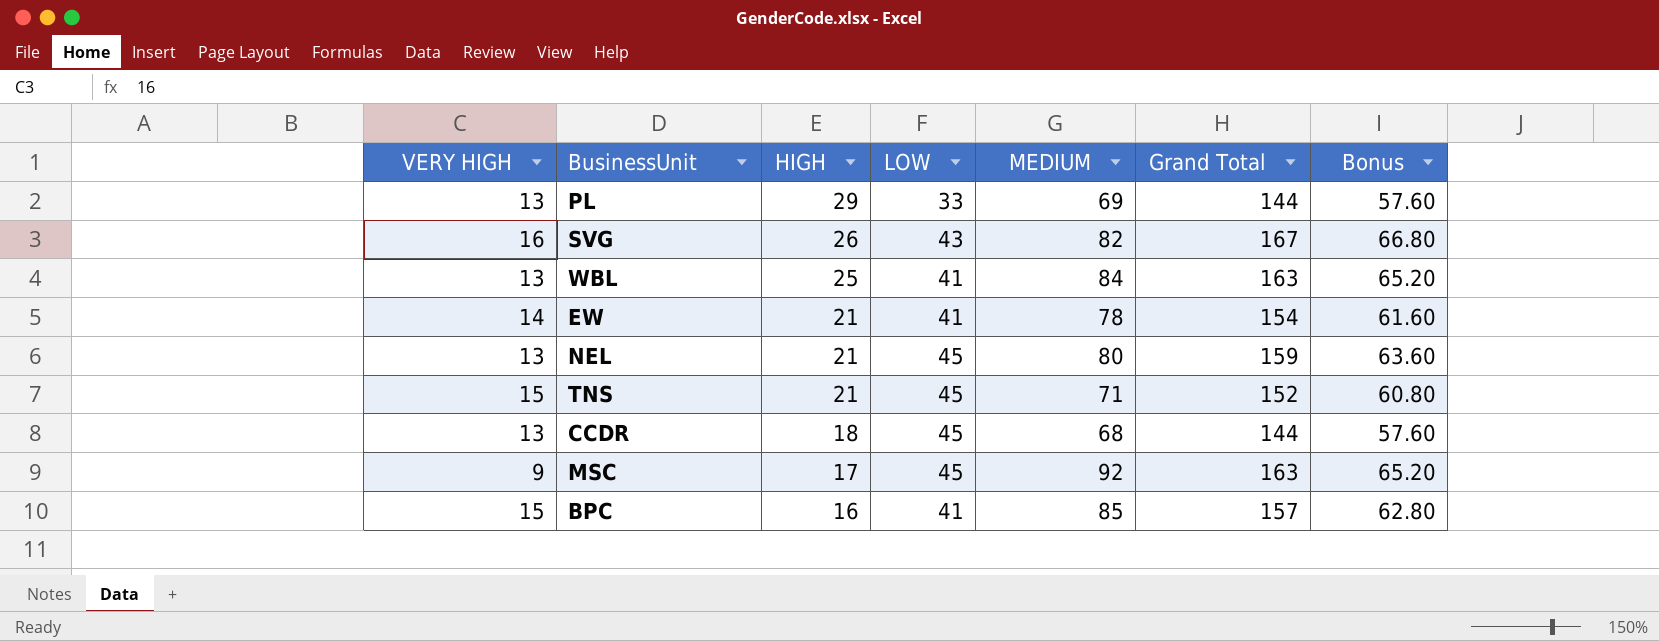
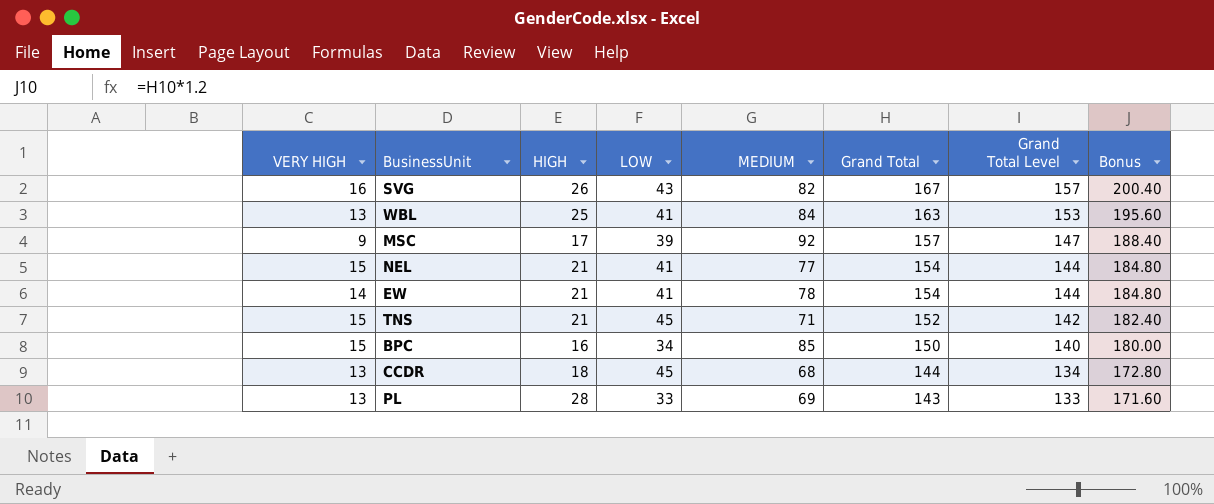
row order: HIGH descending -> Grand Total descending
column Grand Total Level | formula: none -> [Grand Total] - 10
column Bonus | formula: [Grand Total] * 0.4 -> [Grand Total] * 1.2
MSC | LOW: 45 -> 39
MSC | Grand Total: 163 -> 157
NEL | VERY HIGH: 13 -> 15
NEL | LOW: 45 -> 41
NEL | MEDIUM: 80 -> 77
NEL | Grand Total: 159 -> 154
BPC | LOW: 41 -> 34
BPC | Grand Total: 157 -> 150
PL | HIGH: 29 -> 28
PL | Grand Total: 144 -> 143

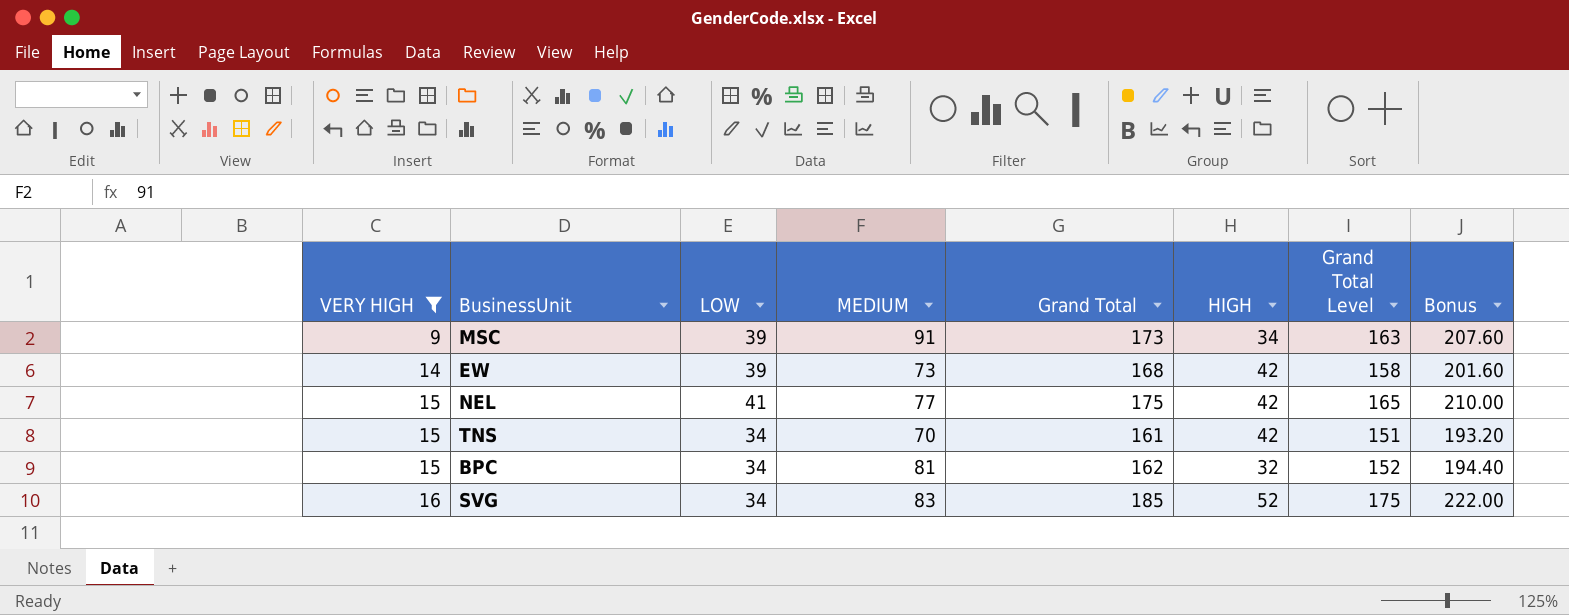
filter: none -> VERY HIGH != 13
row order: Grand Total descending -> VERY HIGH ascending
column HIGH | position: 3 -> 6
MSC | MEDIUM: 92 -> 91
MSC | Grand Total: 157 -> 173
MSC | HIGH: 17 -> 34
MSC | Grand Total Level: 147 -> 163
MSC | Bonus: 188.40 -> 207.60
EW | LOW: 41 -> 39
EW | MEDIUM: 78 -> 73
EW | Grand Total: 154 -> 168
EW | HIGH: 21 -> 42
EW | Grand Total Level: 144 -> 158
EW | Bonus: 184.80 -> 201.60
NEL | Grand Total: 154 -> 175
NEL | HIGH: 21 -> 42
NEL | Grand Total Level: 144 -> 165
NEL | Bonus: 184.80 -> 210.00
TNS | LOW: 45 -> 34
TNS | MEDIUM: 71 -> 70
TNS | Grand Total: 152 -> 161
TNS | HIGH: 21 -> 42
TNS | Grand Total Level: 142 -> 151
TNS | Bonus: 182.40 -> 193.20
BPC | MEDIUM: 85 -> 81
BPC | Grand Total: 150 -> 162
BPC | HIGH: 16 -> 32
BPC | Grand Total Level: 140 -> 152
BPC | Bonus: 180.00 -> 194.40
SVG | LOW: 43 -> 34
SVG | MEDIUM: 82 -> 83
SVG | Grand Total: 167 -> 185
SVG | HIGH: 26 -> 52
SVG | Grand Total Level: 157 -> 175
SVG | Bonus: 200.40 -> 222.00

